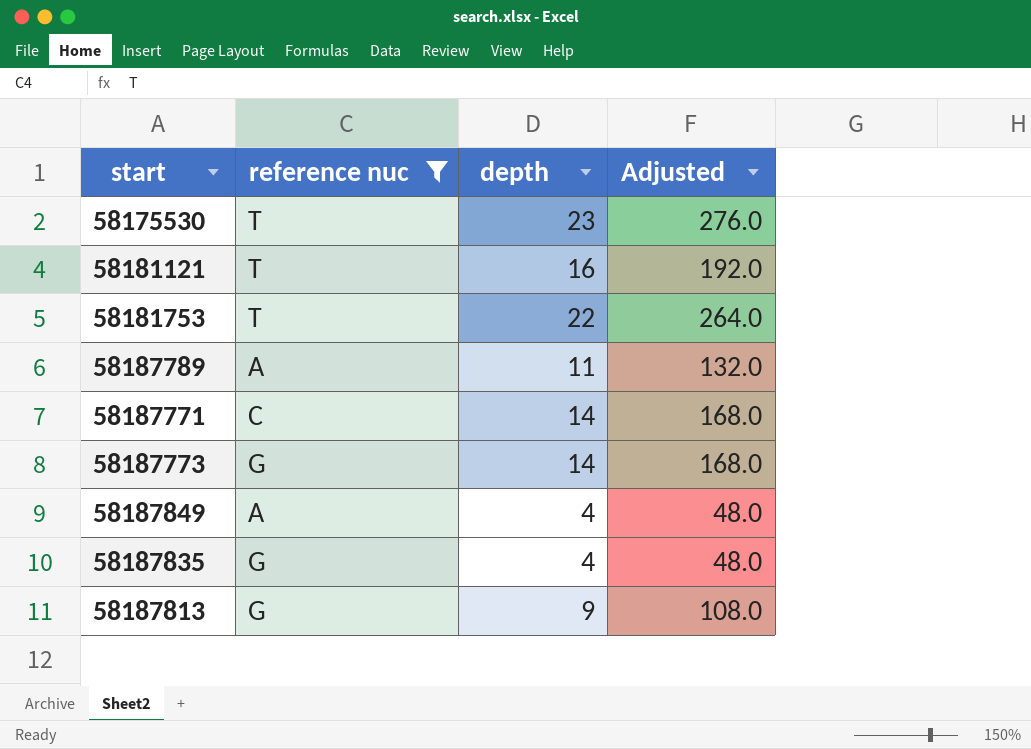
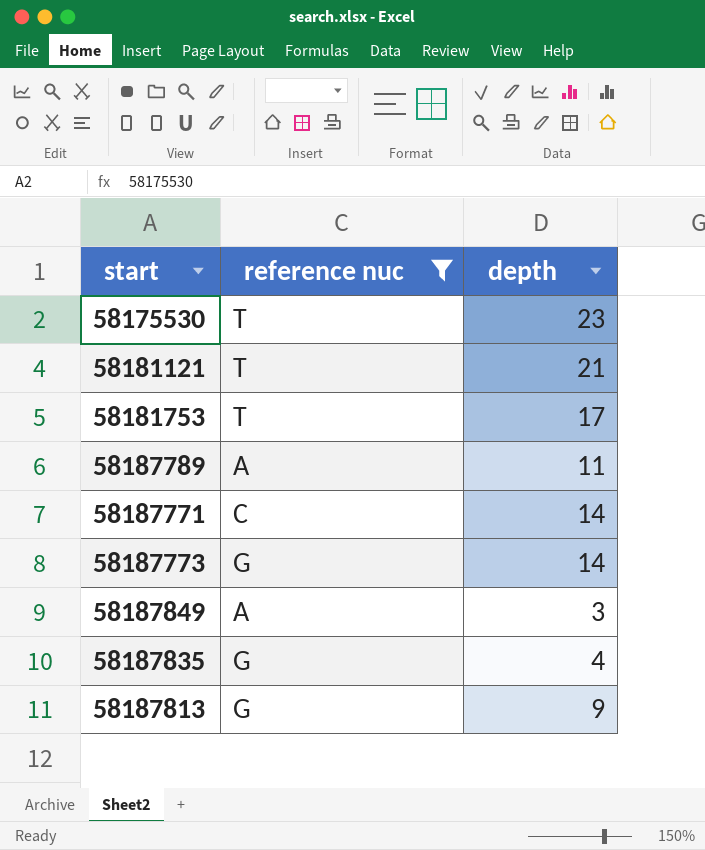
column Adjusted | formula: [depth] * 12 -> none
58181121 | depth: 16 -> 21
58181753 | depth: 22 -> 17
58187849 | depth: 4 -> 3

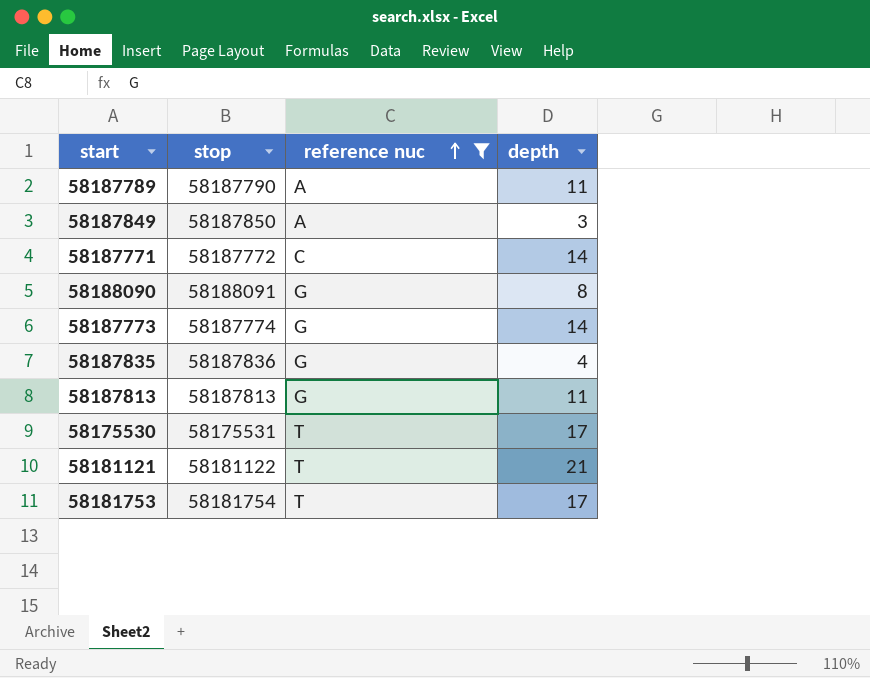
row order: none -> reference nuc ascending
column stop | position: none -> 2
row 58188090: none -> 58188091 | G | 8
58187813 | depth: 9 -> 11
58175530 | depth: 23 -> 17

